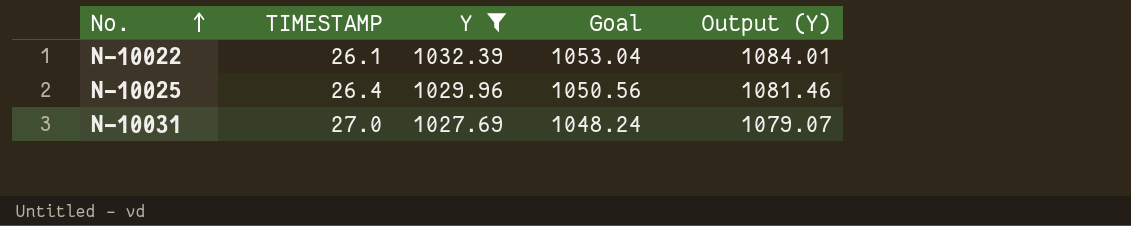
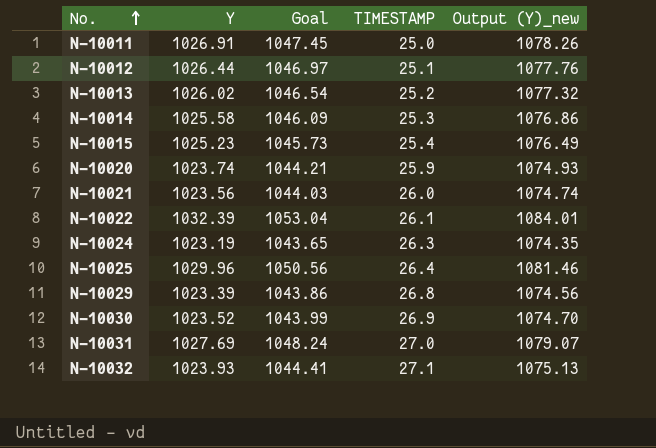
filter: Y >= 1027.69 -> none
column TIMESTAMP | position: 2 -> 4
column name: Output (Y) -> Output (Y)_new

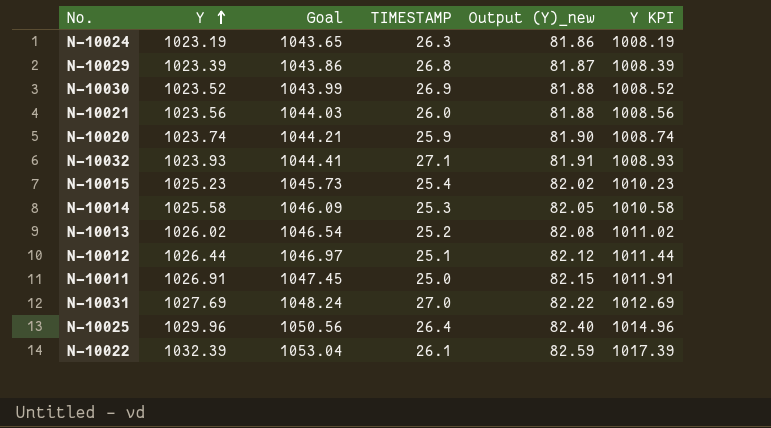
row order: No. ascending -> Y ascending
column Output (Y)_new | formula: [Y] * 1.05 -> [Y] * 0.08
column Y KPI | formula: none -> [Y] - 15

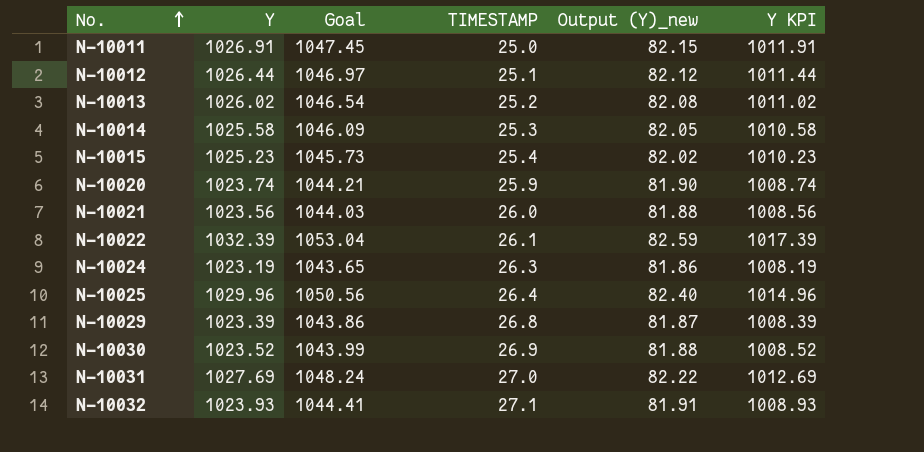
row order: Y ascending -> No. ascending

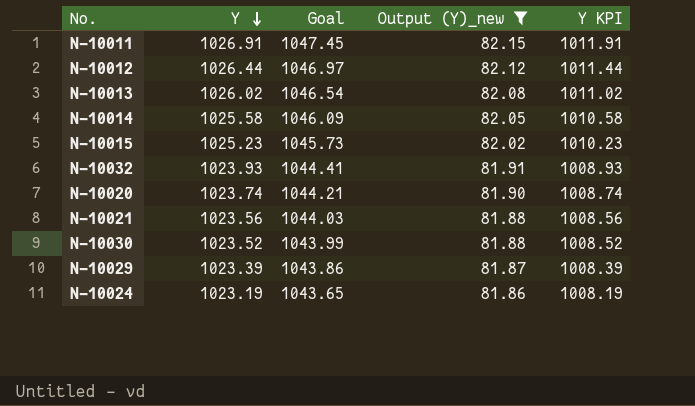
filter: none -> Output (Y)_new <= 82.15
row order: No. ascending -> Y descending
column TIMESTAMP | position: 4 -> none

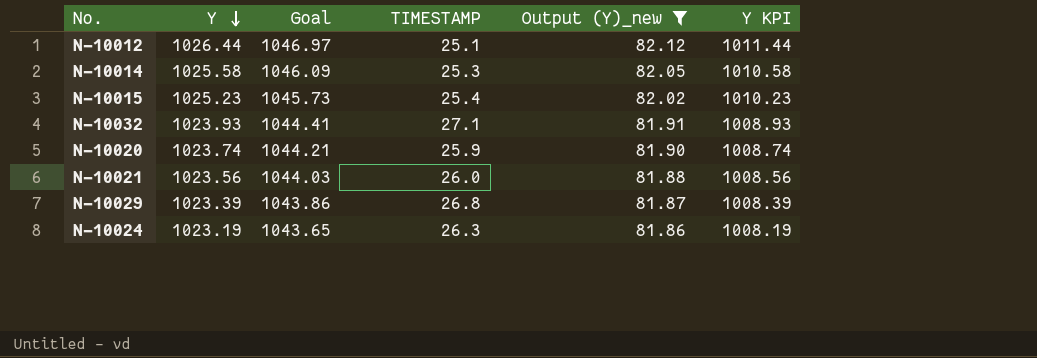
column TIMESTAMP | position: none -> 4
row N-10011: 1026.91 | 1047.45 | 82.15 | 1011.91 -> none
row N-10013: 1026.02 | 1046.54 | 82.08 | 1011.02 -> none
row N-10030: 1023.52 | 1043.99 | 81.88 | 1008.52 -> none

